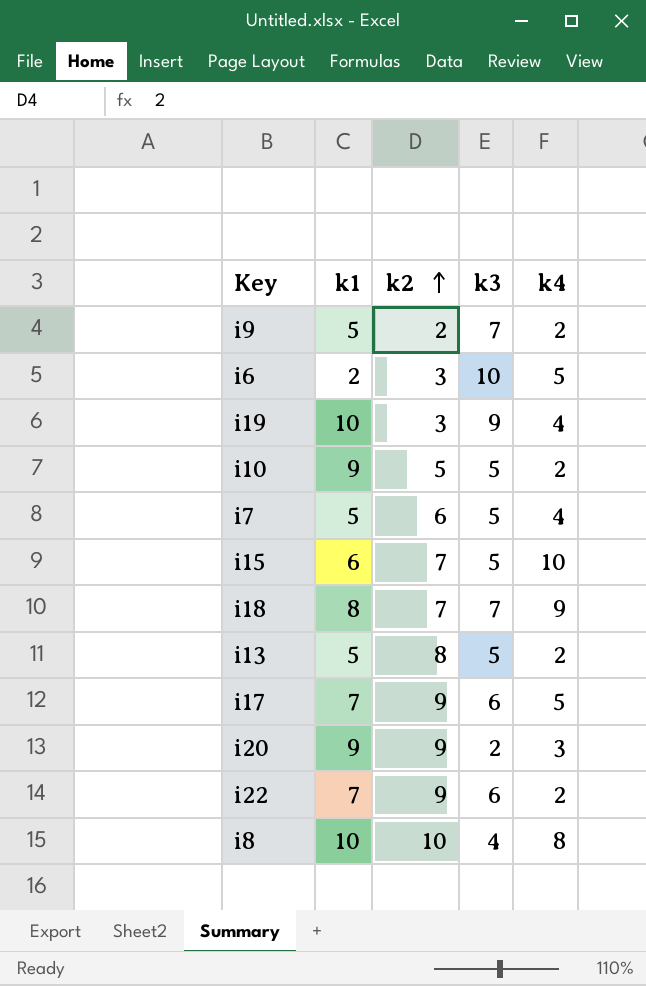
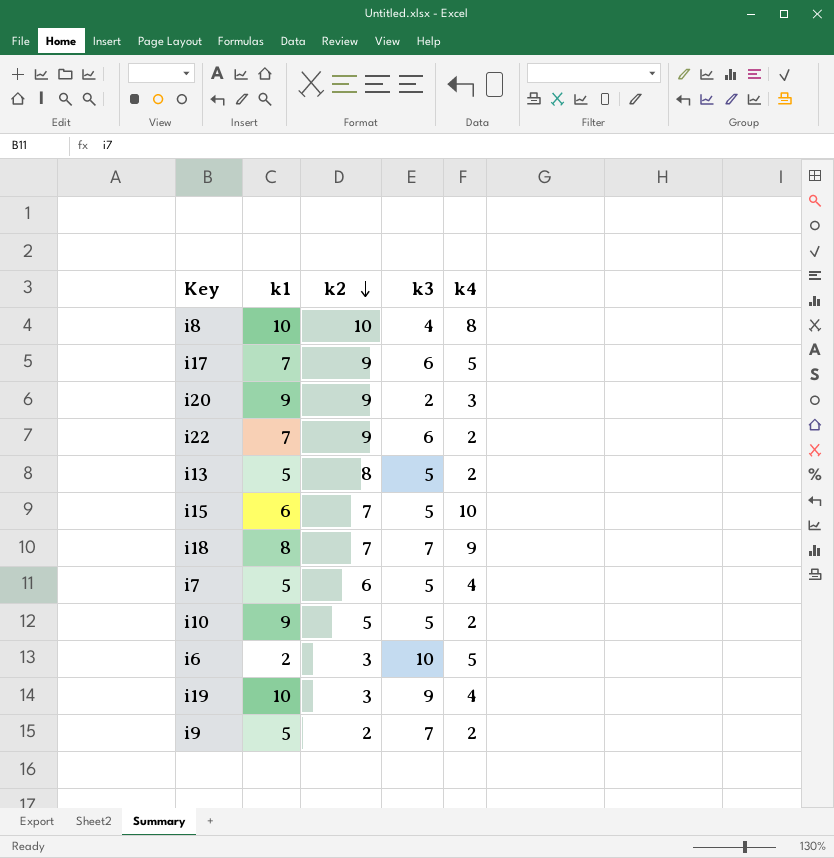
row order: k2 ascending -> k2 descending

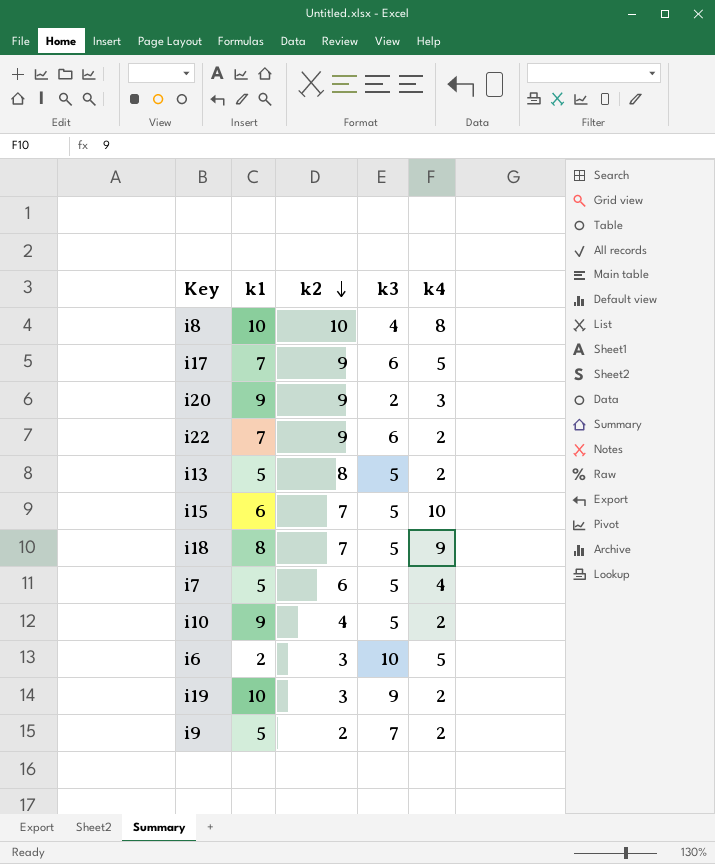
i18 | k3: 7 -> 5
i10 | k2: 5 -> 4
i19 | k4: 4 -> 2

